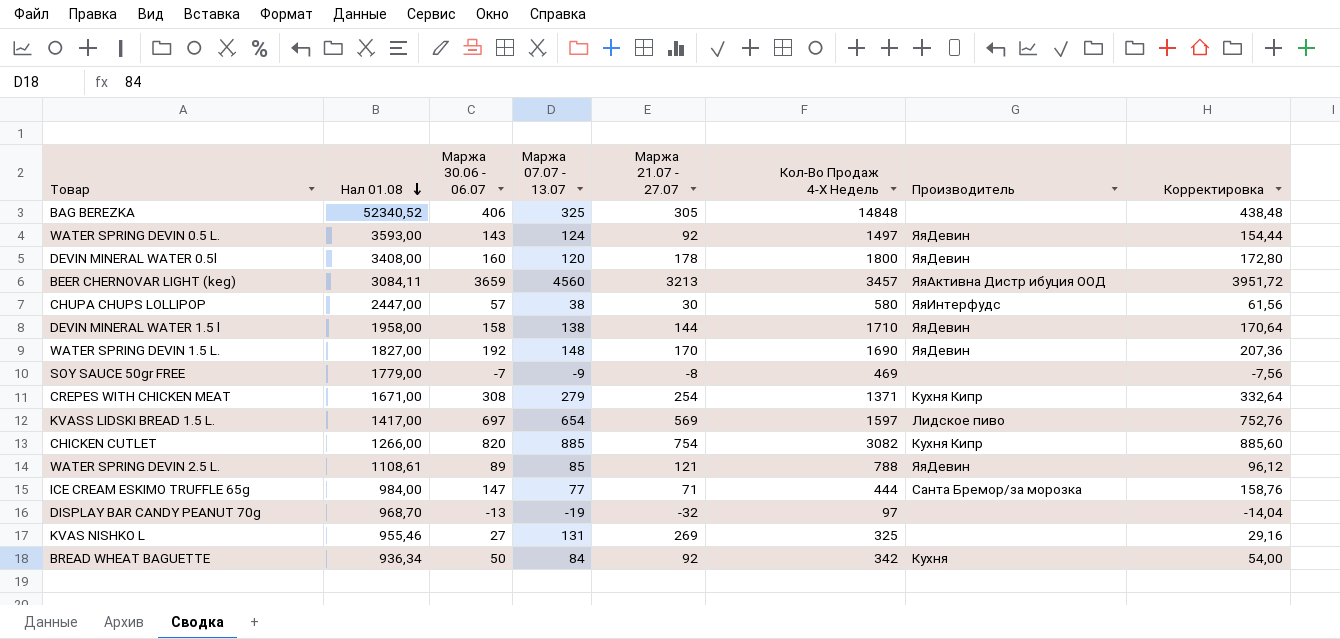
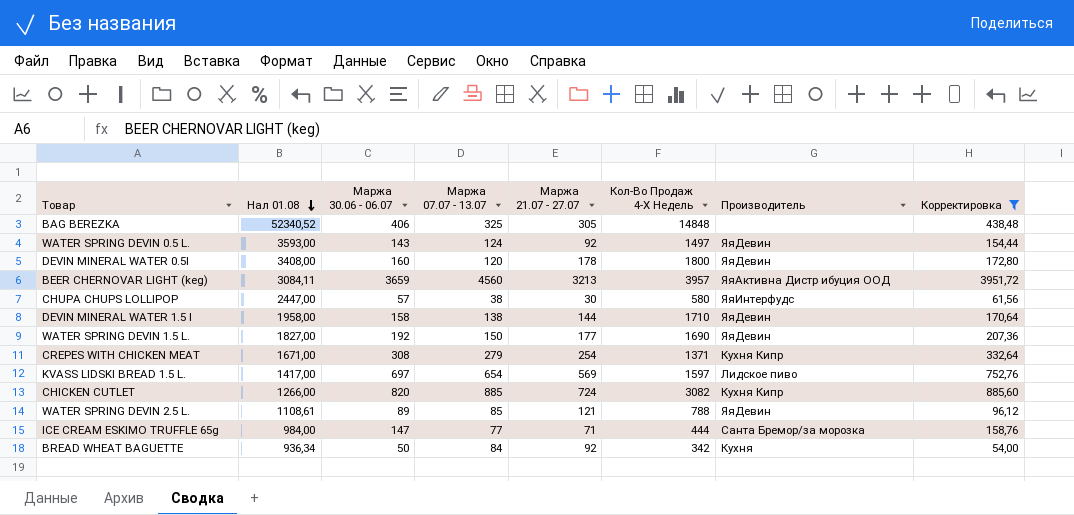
filter: none -> Корректировка >= 54,00
BEER CHERNOVAR LIGHT (keg) | Кол-Во Продаж 4-Х Недель: 3457 -> 3957
WATER SPRING DEVIN 1.5 L. | Маржа 07.07 - 13.07: 148 -> 150
WATER SPRING DEVIN 1.5 L. | Маржа 21.07 - 27.07: 170 -> 177
CHICKEN CUTLET | Маржа 21.07 - 27.07: 754 -> 724

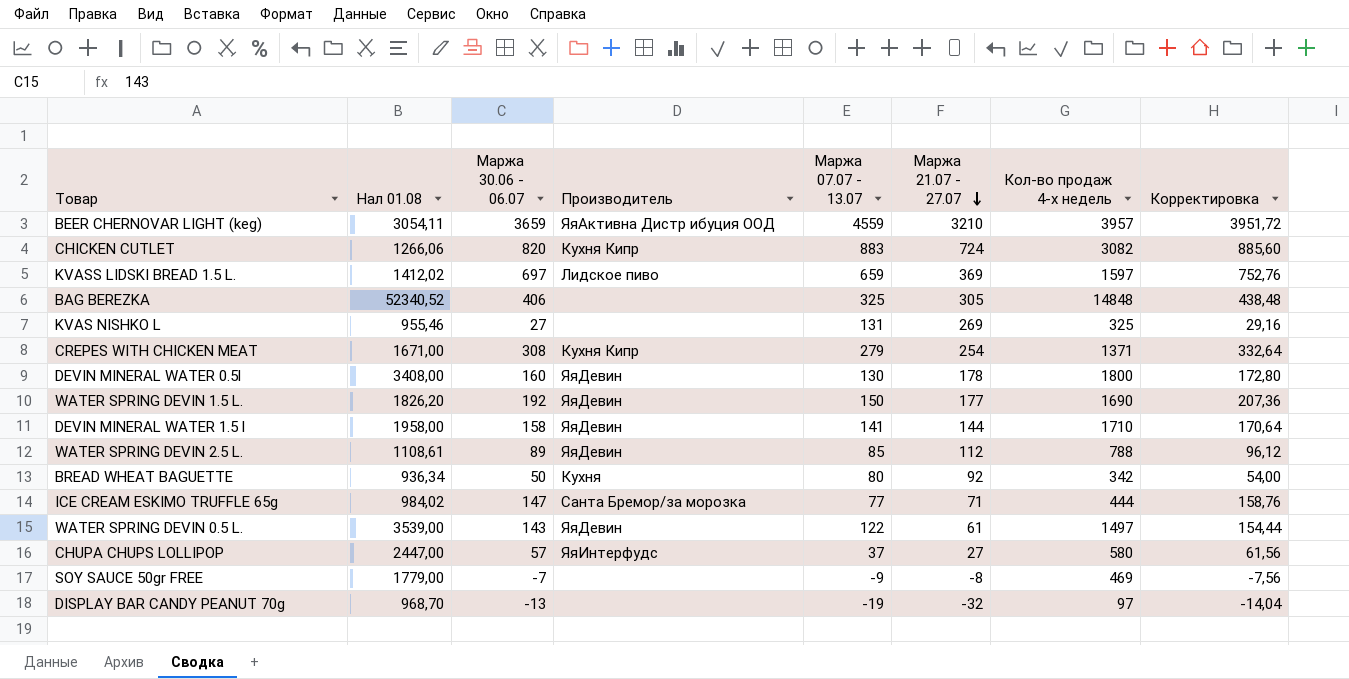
filter: Корректировка >= 54,00 -> none
row order: Нал 01.08 descending -> Маржа 21.07 - 27.07 descending
column Производитель | position: 7 -> 4
column name: Кол-Во Продаж 4-Х Недель -> Кол-во продаж 4-х недель
BEER CHERNOVAR LIGHT (keg) | Нал 01.08: 3084,11 -> 3054,11
BEER CHERNOVAR LIGHT (keg) | Маржа 07.07 - 13.07: 4560 -> 4559
BEER CHERNOVAR LIGHT (keg) | Маржа 21.07 - 27.07: 3213 -> 3210
CHICKEN CUTLET | Нал 01.08: 1266,00 -> 1266,06
CHICKEN CUTLET | Маржа 07.07 - 13.07: 885 -> 883
KVASS LIDSKI BREAD 1.5 L. | Нал 01.08: 1417,00 -> 1412,02
KVASS LIDSKI BREAD 1.5 L. | Маржа 07.07 - 13.07: 654 -> 659
KVASS LIDSKI BREAD 1.5 L. | Маржа 21.07 - 27.07: 569 -> 369
DEVIN MINERAL WATER 0.5l | Маржа 07.07 - 13.07: 120 -> 130
WATER SPRING DEVIN 1.5 L. | Нал 01.08: 1827,00 -> 1826,20
DEVIN MINERAL WATER 1.5 l | Маржа 07.07 - 13.07: 138 -> 141
WATER SPRING DEVIN 2.5 L. | Маржа 21.07 - 27.07: 121 -> 112
BREAD WHEAT BAGUETTE | Маржа 07.07 - 13.07: 84 -> 80
ICE CREAM ESKIMO TRUFFLE 65g | Нал 01.08: 984,00 -> 984,02
WATER SPRING DEVIN 0.5 L. | Нал 01.08: 3593,00 -> 3539,00
WATER SPRING DEVIN 0.5 L. | Маржа 07.07 - 13.07: 124 -> 122
WATER SPRING DEVIN 0.5 L. | Маржа 21.07 - 27.07: 92 -> 61
CHUPA CHUPS LOLLIPOP | Маржа 07.07 - 13.07: 38 -> 37
CHUPA CHUPS LOLLIPOP | Маржа 21.07 - 27.07: 30 -> 27

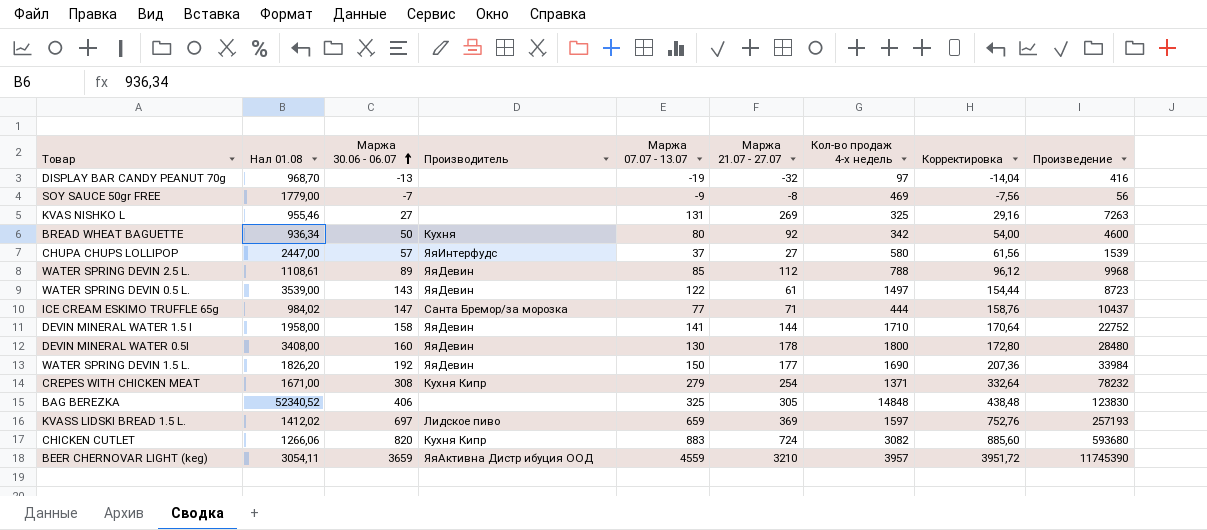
row order: Маржа 21.07 - 27.07 descending -> Маржа 30.06 - 06.07 ascending
column Произведение | formula: none -> [Маржа 30.06 - 06.07] * [Маржа 21.07 - 27.07]

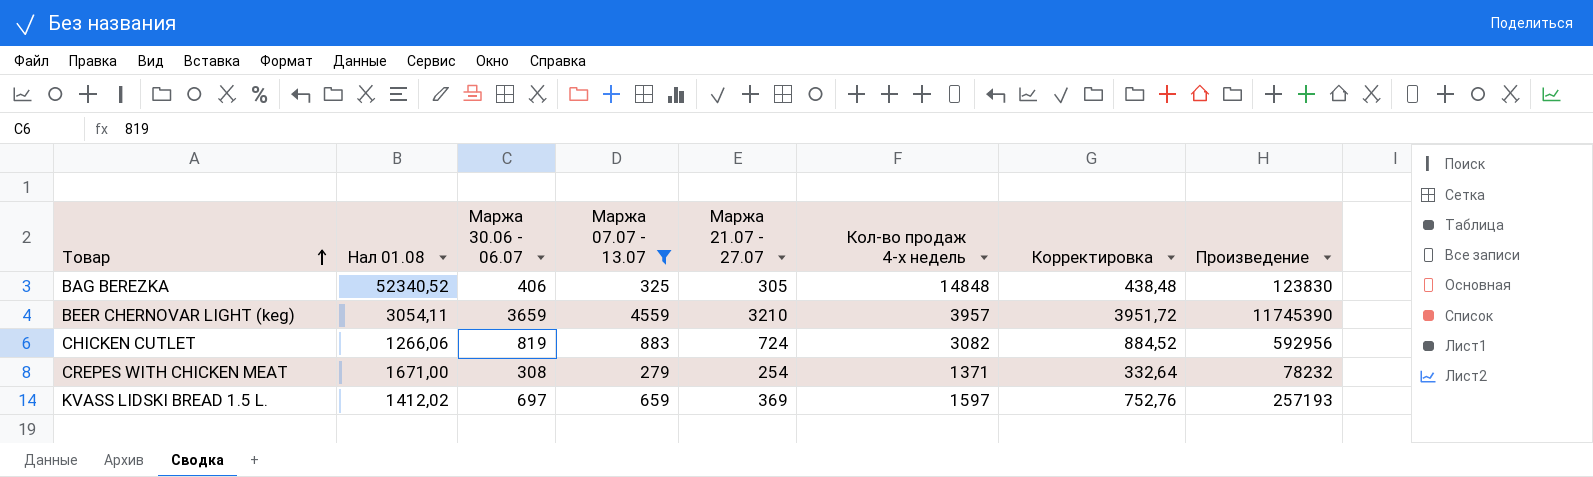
filter: none -> Маржа 07.07 - 13.07 >= 279
row order: Маржа 30.06 - 06.07 ascending -> Товар ascending
column Производитель | position: 4 -> none
CHICKEN CUTLET | Маржа 30.06 - 06.07: 820 -> 819
CHICKEN CUTLET | Корректировка: 885,60 -> 884,52
CHICKEN CUTLET | Произведение: 593680 -> 592956

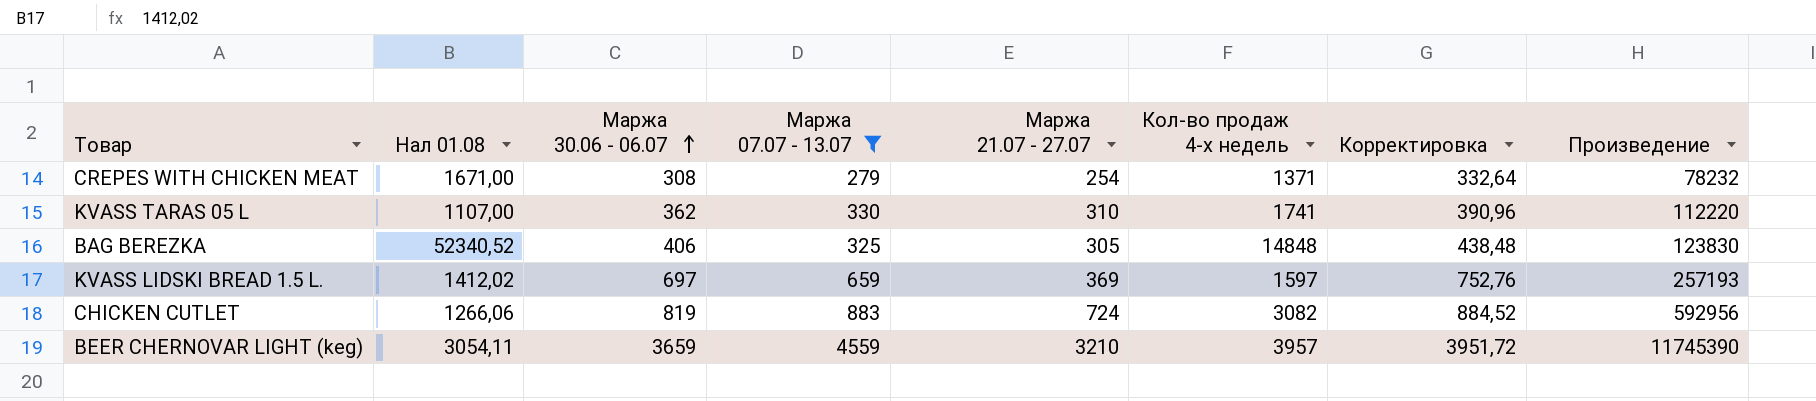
row order: Товар ascending -> Маржа 30.06 - 06.07 ascending
row KVASS TARAS 05 L: none -> 1107,00 | 362 | 330 | 310 | 1741 | 390,96 | 112220

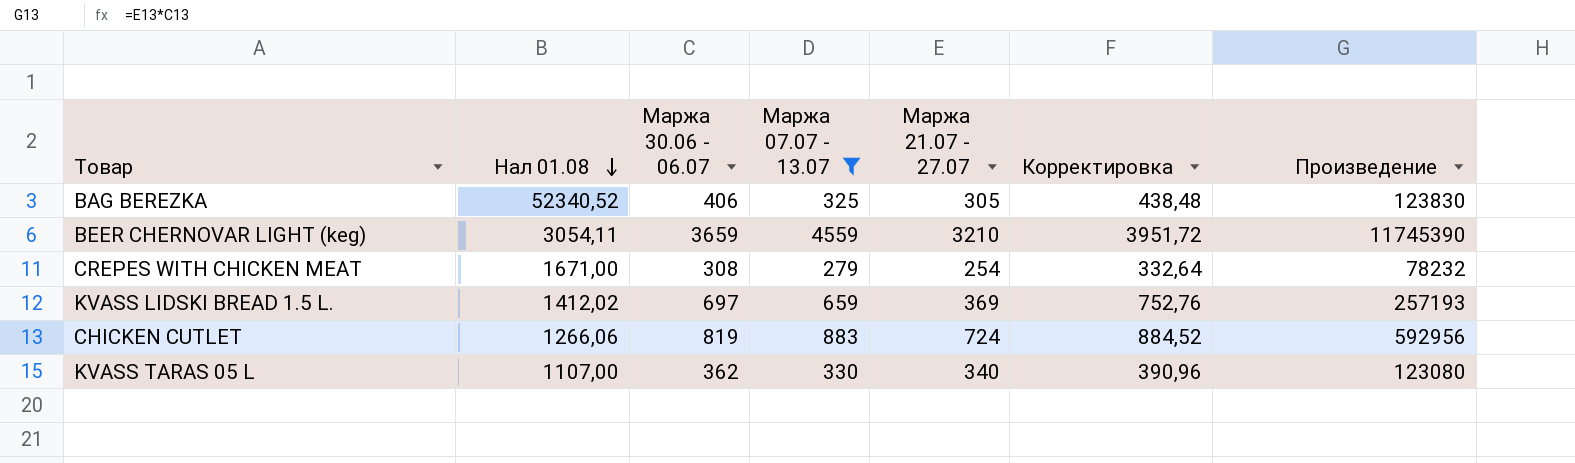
row order: Маржа 30.06 - 06.07 ascending -> Нал 01.08 descending
column Кол-во продаж 4-х недель | position: 6 -> none
KVASS TARAS 05 L | Маржа 21.07 - 27.07: 310 -> 340
KVASS TARAS 05 L | Произведение: 112220 -> 123080

